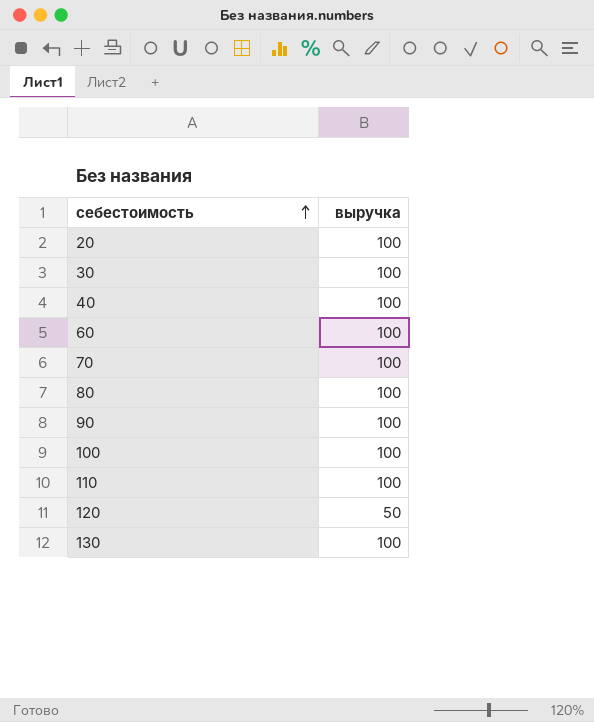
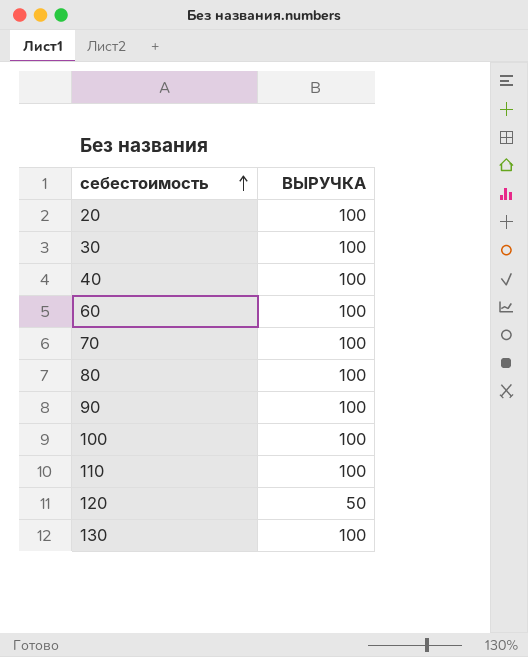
column name: выручка -> ВЫРУЧКА

